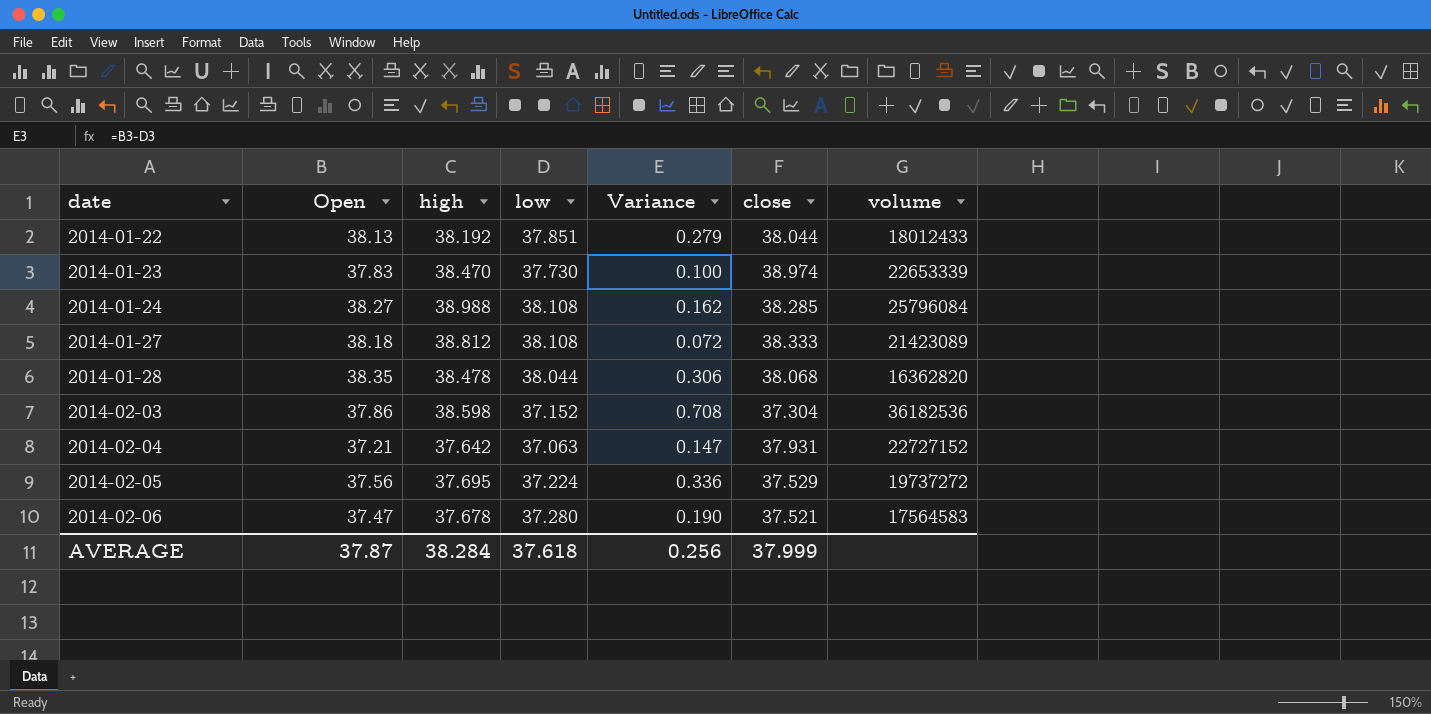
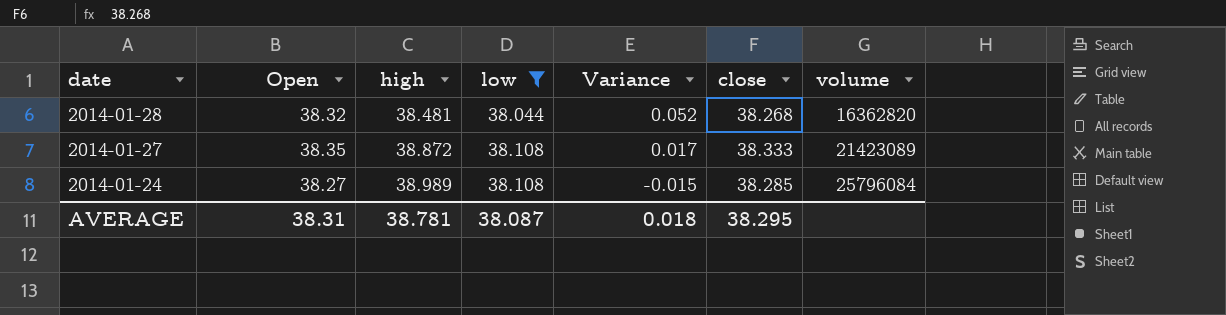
filter: none -> low >= 38.044
row order: date ascending -> date descending
column Variance | formula: [Open] - [low] -> [Open] - [close]
2014-01-28 | Open: 38.35 -> 38.32
2014-01-28 | high: 38.478 -> 38.481
2014-01-28 | close: 38.068 -> 38.268
2014-01-27 | Open: 38.18 -> 38.35
2014-01-27 | high: 38.812 -> 38.872
2014-01-24 | high: 38.988 -> 38.989
AVERAGE | Open: 37.87 -> 38.31
AVERAGE | high: 38.284 -> 38.781
AVERAGE | low: 37.618 -> 38.087
AVERAGE | Variance: 0.256 -> 0.018
AVERAGE | close: 37.999 -> 38.295

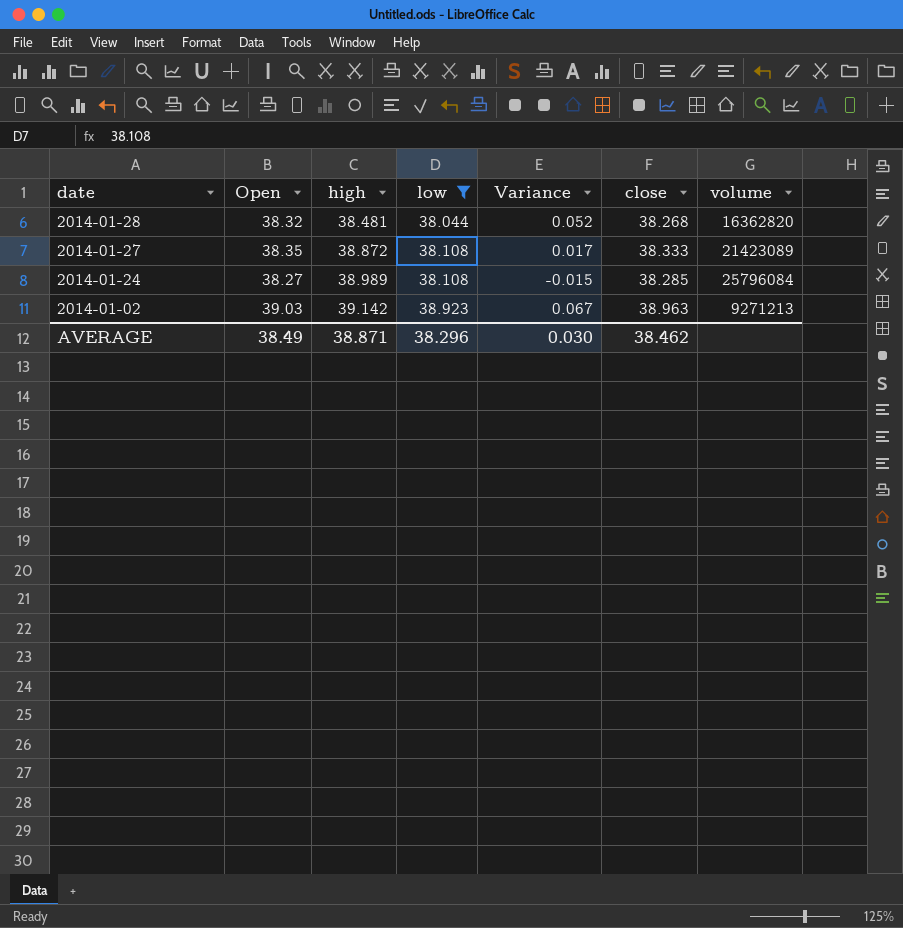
row 2014-01-02: none -> 39.03 | 39.142 | 38.923 | 0.067 | 38.963 | 9271213
AVERAGE | Open: 38.31 -> 38.49
AVERAGE | high: 38.781 -> 38.871
AVERAGE | low: 38.087 -> 38.296
AVERAGE | Variance: 0.018 -> 0.030
AVERAGE | close: 38.295 -> 38.462

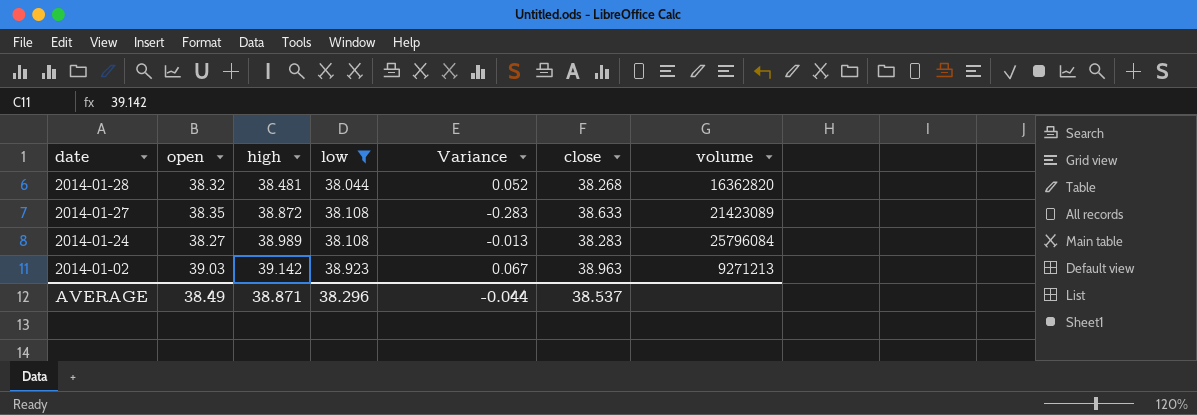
column name: Open -> open
2014-01-27 | Variance: 0.017 -> -0.283
2014-01-27 | close: 38.333 -> 38.633
2014-01-24 | Variance: -0.015 -> -0.013
2014-01-24 | close: 38.285 -> 38.283
AVERAGE | Variance: 0.030 -> -0.044
AVERAGE | close: 38.462 -> 38.537

